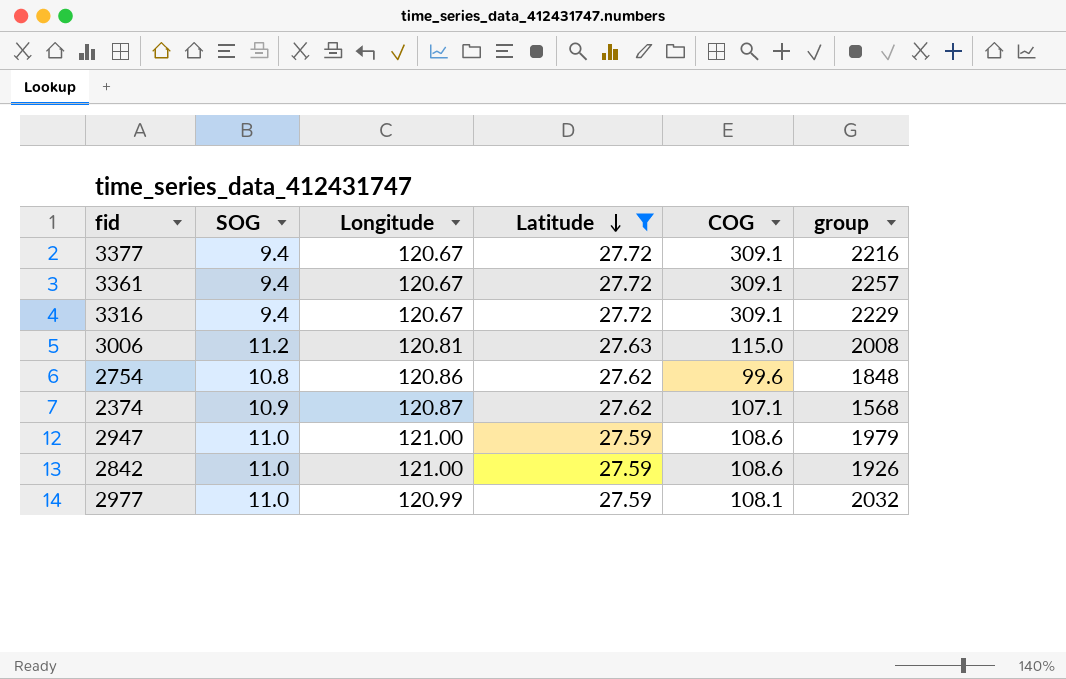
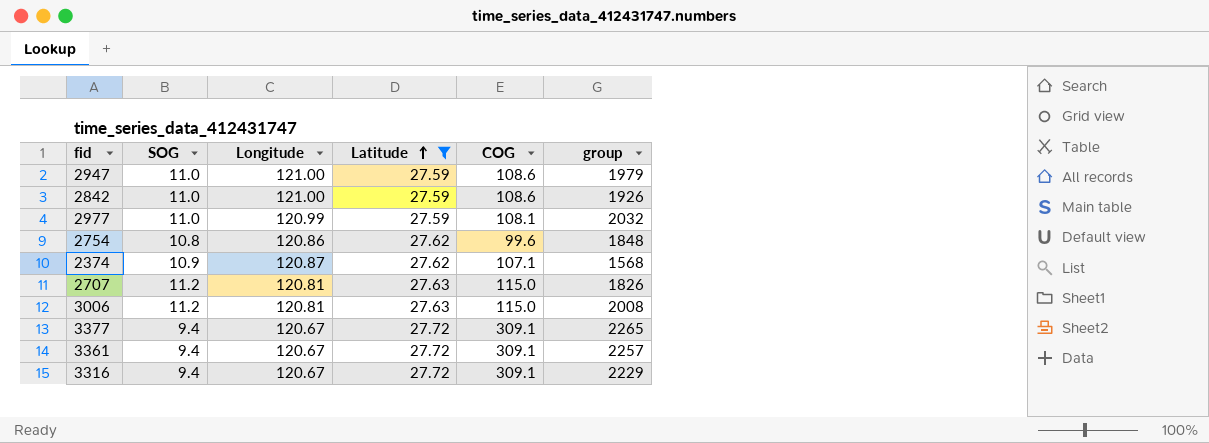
row order: Latitude descending -> Latitude ascending
row 2707: none -> 11.2 | 120.81 | 27.63 | 115.0 | 1826
3377 | group: 2216 -> 2265

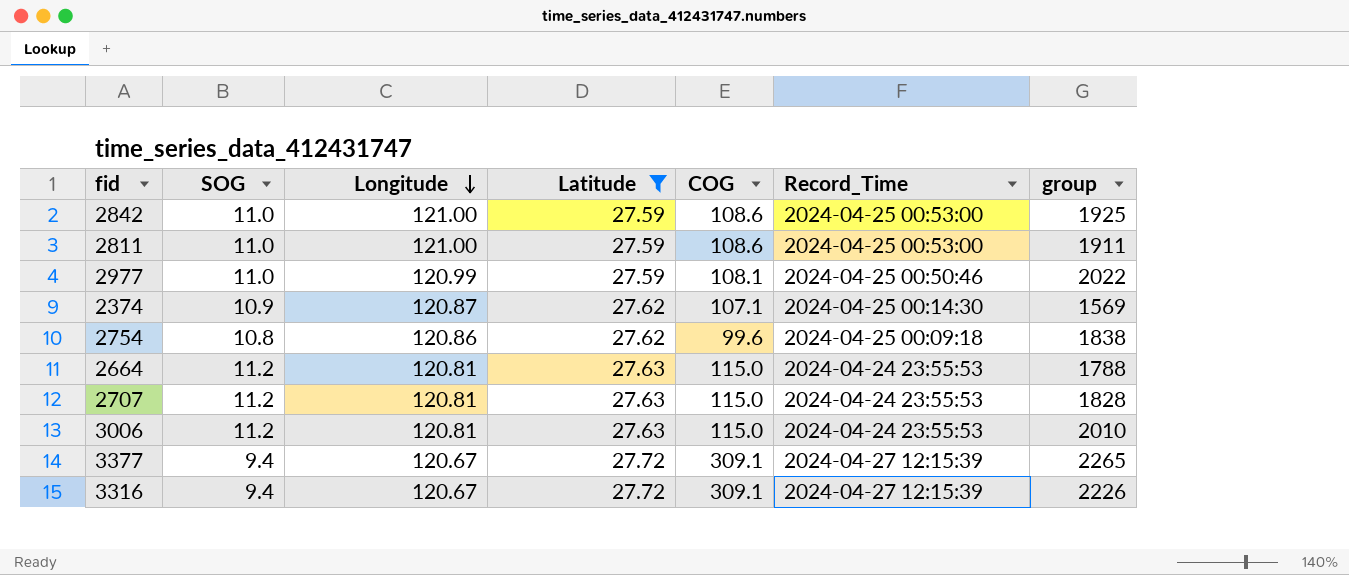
row order: Latitude ascending -> Longitude descending
column Record_Time | position: none -> 6
row 2947: 11.0 | 121.00 | 27.59 | 108.6 | 1979 -> none
row 3361: 9.4 | 120.67 | 27.72 | 309.1 | 2257 -> none
2842 | group: 1926 -> 1925
row 2811: none -> 11.0 | 121.00 | 27.59 | 108.6 | 2024-04-25 00:53:00 | 1911
2977 | group: 2032 -> 2022
2374 | group: 1568 -> 1569
2754 | group: 1848 -> 1838
row 2664: none -> 11.2 | 120.81 | 27.63 | 115.0 | 2024-04-24 23:55:53 | 1788
2707 | group: 1826 -> 1828
3006 | group: 2008 -> 2010
3316 | group: 2229 -> 2226

